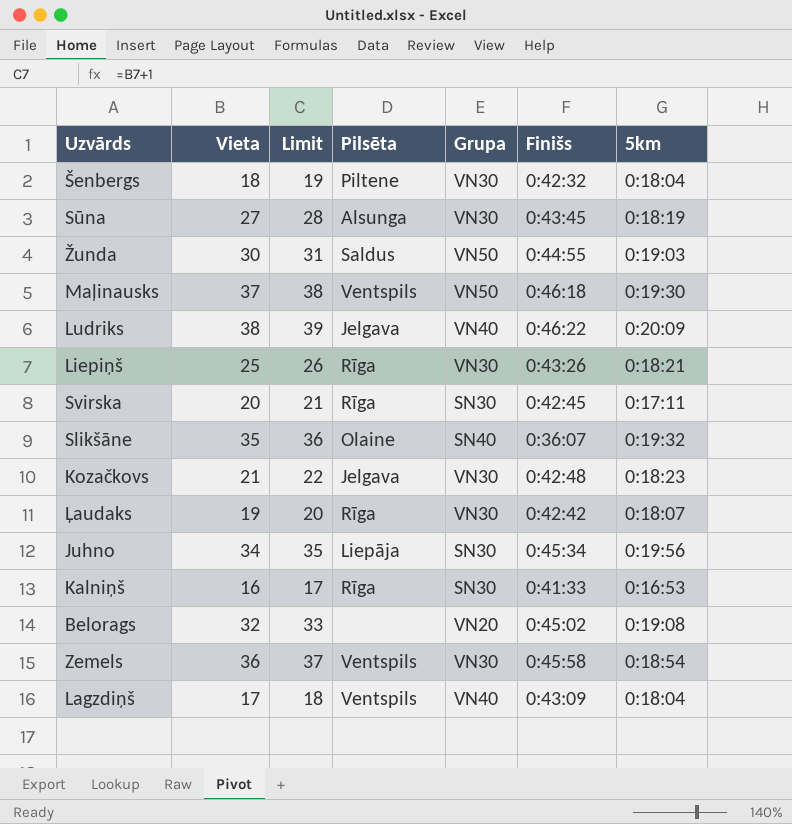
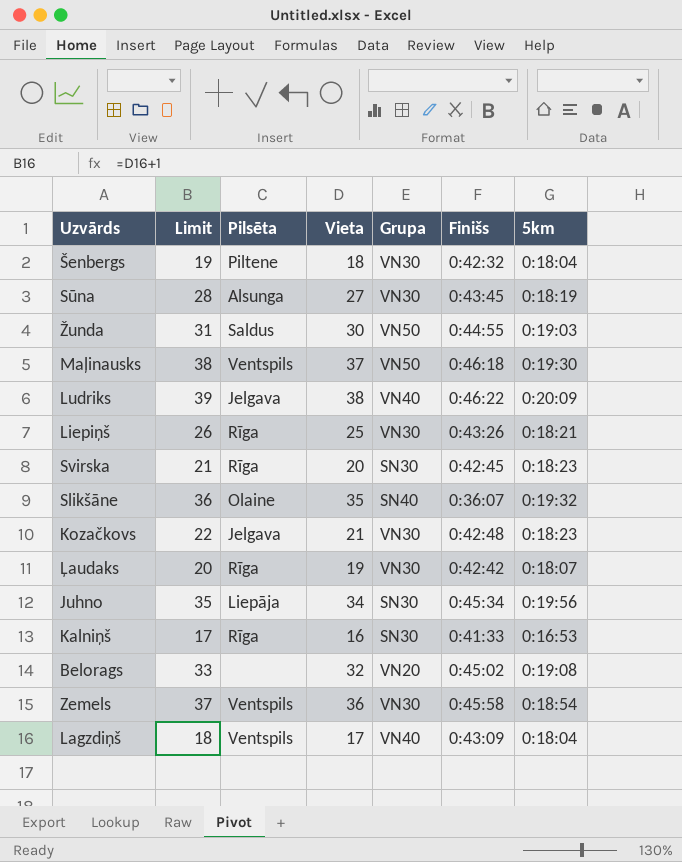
column Vieta | position: 2 -> 4
Svirska | 5km: 0:17:11 -> 0:18:23

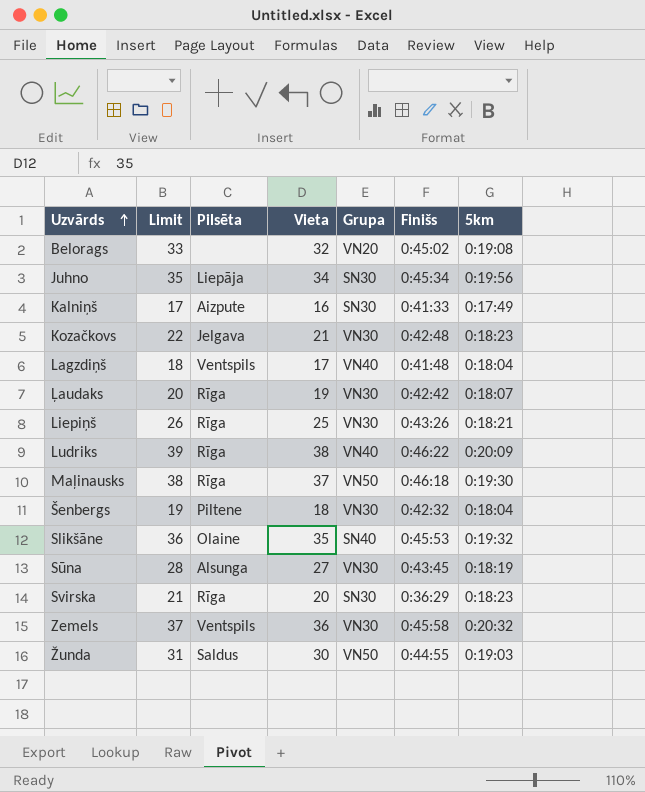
row order: none -> Uzvārds ascending
Kalniņš | Pilsēta: Rīga -> Aizpute
Kalniņš | 5km: 0:16:53 -> 0:17:49
Lagzdiņš | Finišs: 0:43:09 -> 0:41:48
Ludriks | Pilsēta: Jelgava -> Rīga
Maļinausks | Pilsēta: Ventspils -> Rīga
Slikšāne | Finišs: 0:36:07 -> 0:45:53
Svirska | Finišs: 0:42:45 -> 0:36:29
Zemels | 5km: 0:18:54 -> 0:20:32

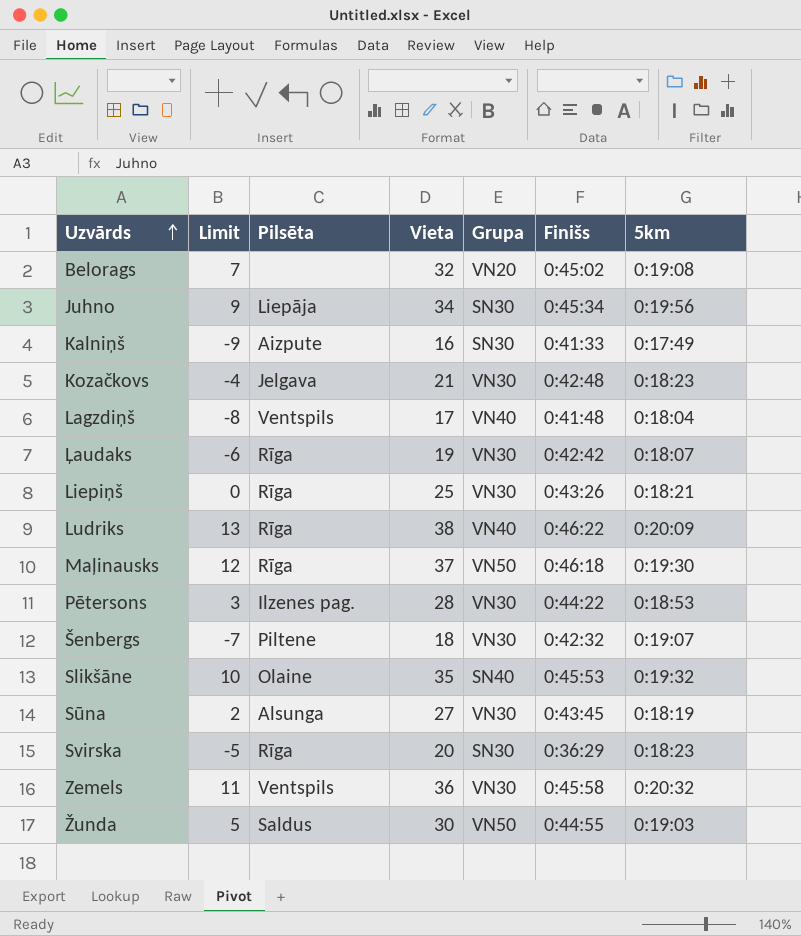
column Limit | formula: [Vieta] + 1 -> [Vieta] - 25
row Pētersons: none -> 3 | Ilzenes pag. | 28 | VN30 | 0:44:22 | 0:18:53
Šenbergs | 5km: 0:18:04 -> 0:19:07

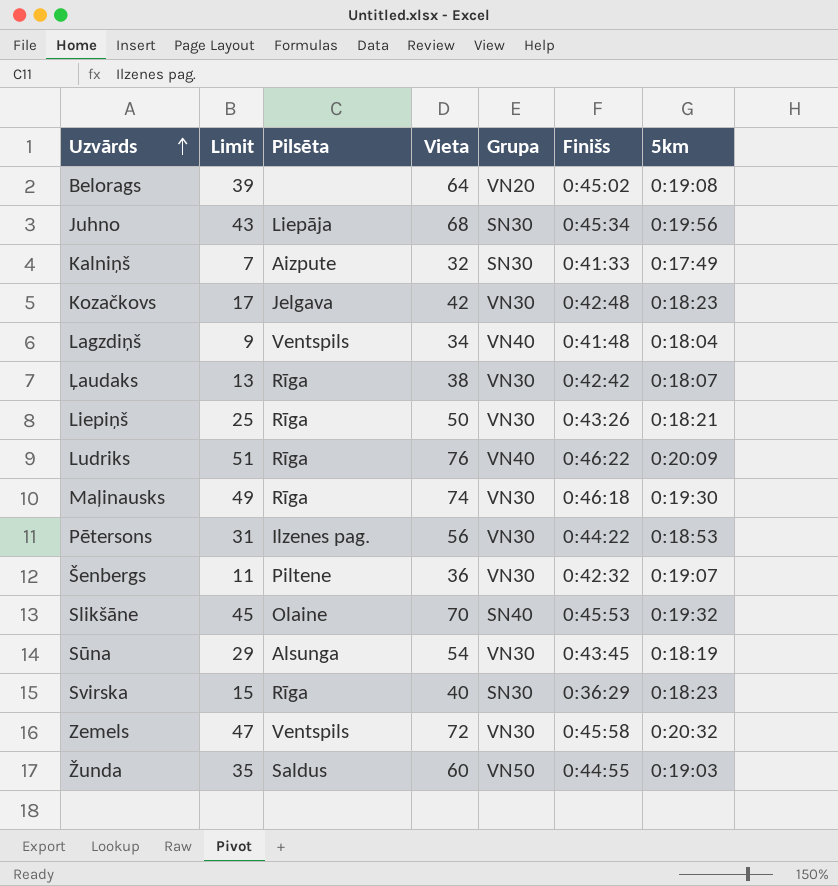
Belorags | Limit: 7 -> 39
Belorags | Vieta: 32 -> 64
Juhno | Limit: 9 -> 43
Juhno | Vieta: 34 -> 68
Kalniņš | Limit: -9 -> 7
Kalniņš | Vieta: 16 -> 32
Kozačkovs | Limit: -4 -> 17
Kozačkovs | Vieta: 21 -> 42
Lagzdiņš | Limit: -8 -> 9
Lagzdiņš | Vieta: 17 -> 34
Ļaudaks | Limit: -6 -> 13
Ļaudaks | Vieta: 19 -> 38
Liepiņš | Limit: 0 -> 25
Liepiņš | Vieta: 25 -> 50
Ludriks | Limit: 13 -> 51
Ludriks | Vieta: 38 -> 76
Maļinausks | Limit: 12 -> 49
Maļinausks | Vieta: 37 -> 74
Maļinausks | Grupa: VN50 -> VN30
Pētersons | Limit: 3 -> 31
Pētersons | Vieta: 28 -> 56
Šenbergs | Limit: -7 -> 11
Šenbergs | Vieta: 18 -> 36
Slikšāne | Limit: 10 -> 45
Slikšāne | Vieta: 35 -> 70
Sūna | Limit: 2 -> 29
Sūna | Vieta: 27 -> 54
Svirska | Limit: -5 -> 15
Svirska | Vieta: 20 -> 40
Zemels | Limit: 11 -> 47
Zemels | Vieta: 36 -> 72
Žunda | Limit: 5 -> 35
Žunda | Vieta: 30 -> 60

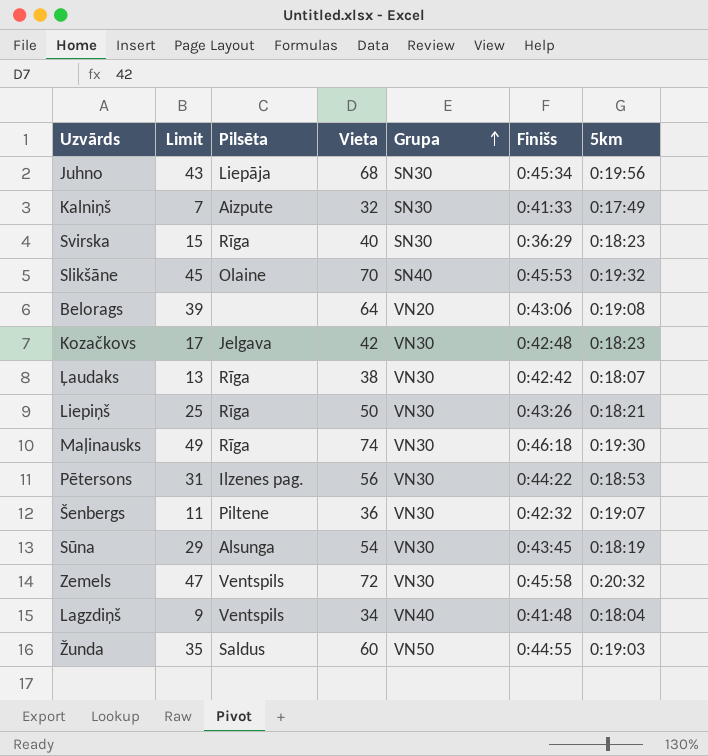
row order: Uzvārds ascending -> Grupa ascending
row Ludriks: 51 | Rīga | 76 | VN40 | 0:46:22 | 0:20:09 -> none
Belorags | Finišs: 0:45:02 -> 0:43:06

